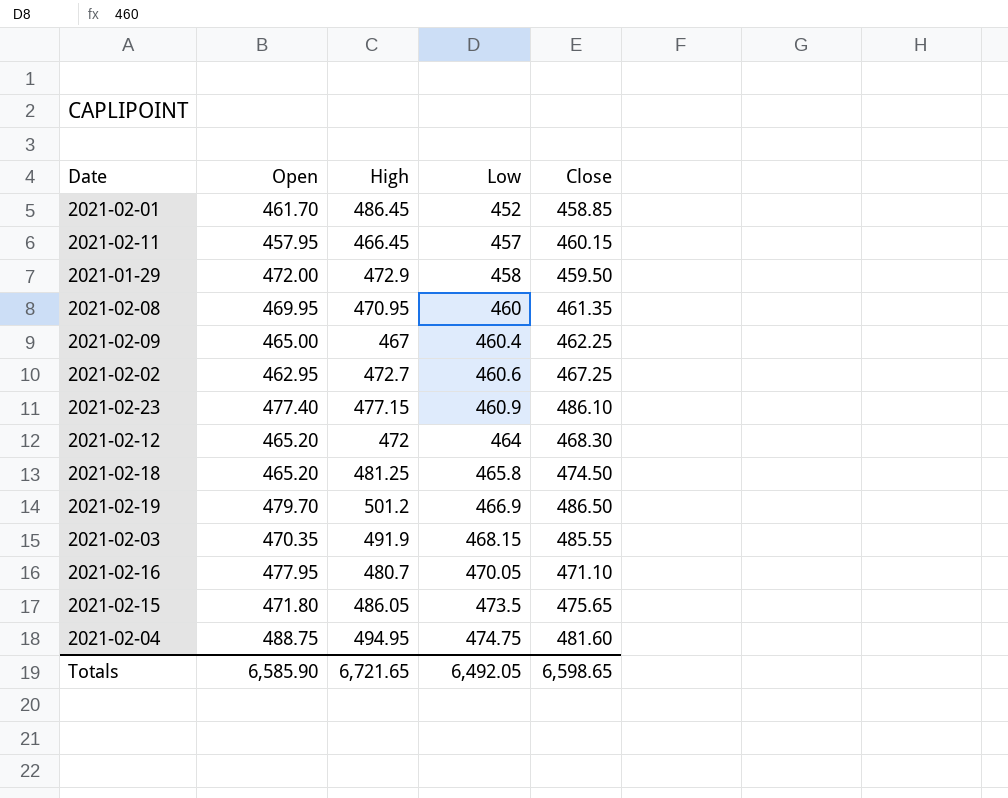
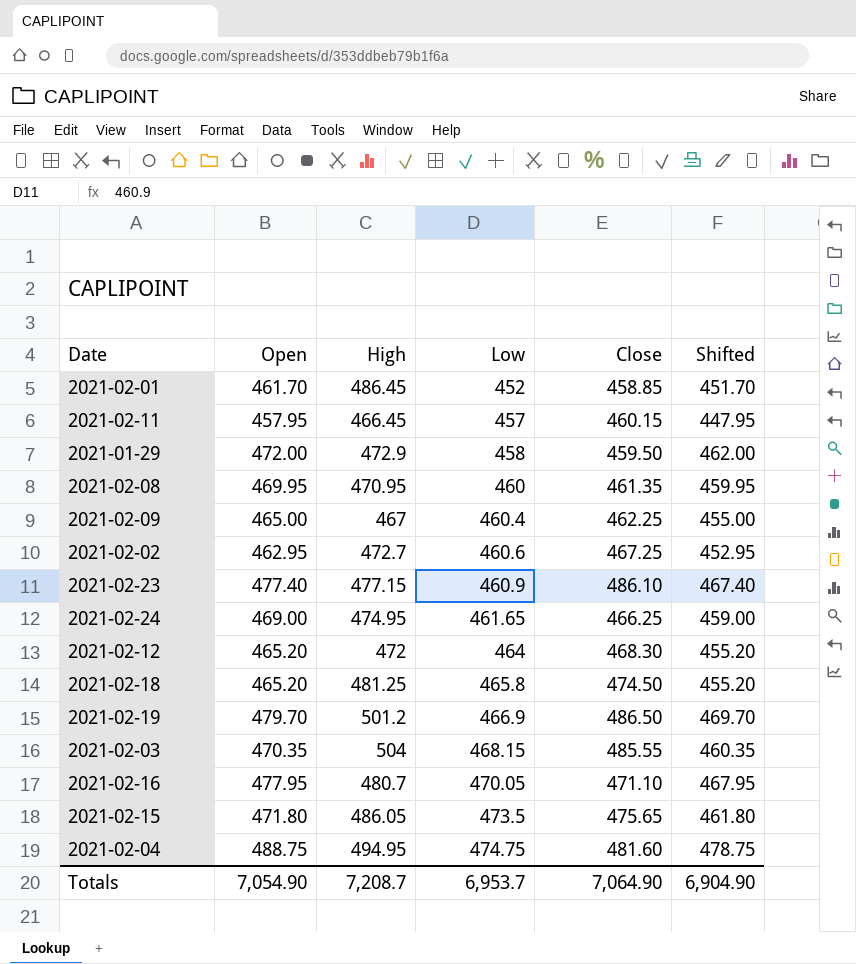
column Shifted | formula: none -> [Open] - 10
row 2021-02-24: none -> 469.00 | 474.95 | 461.65 | 466.25 | 459.00
2021-02-03 | High: 491.9 -> 504
Totals | Open: 6,585.90 -> 7,054.90
Totals | High: 6,721.65 -> 7,208.7
Totals | Low: 6,492.05 -> 6,953.7
Totals | Close: 6,598.65 -> 7,064.90

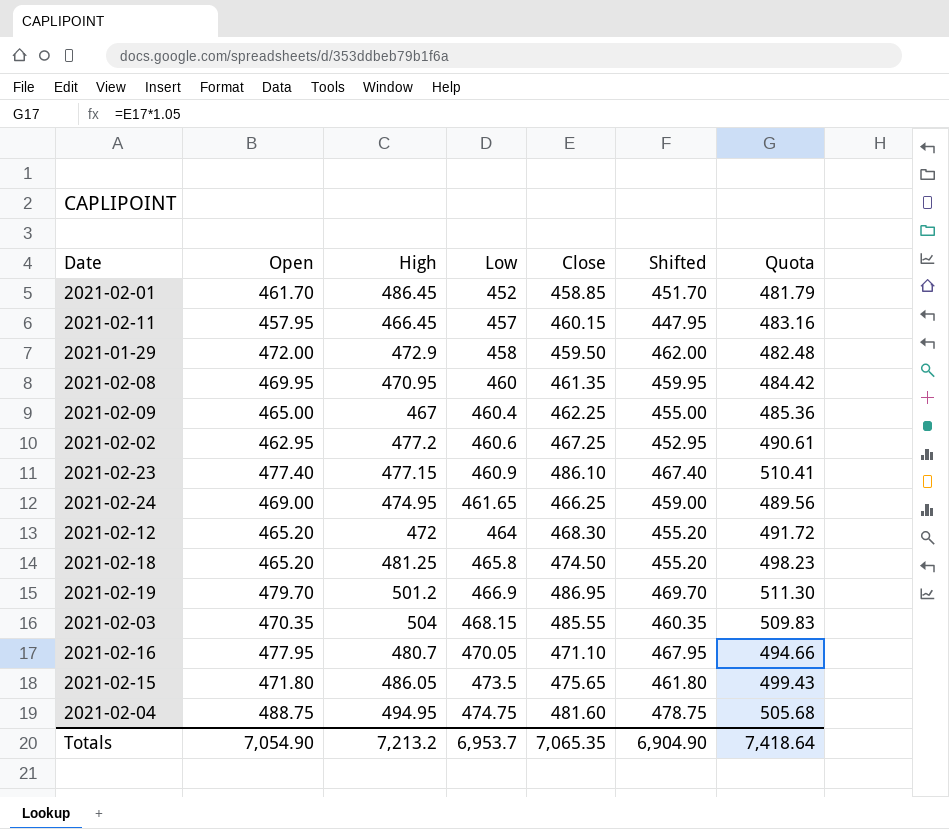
column Quota | formula: none -> [Close] * 1.05
2021-02-02 | High: 472.7 -> 477.2
2021-02-19 | Close: 486.50 -> 486.95
Totals | High: 7,208.7 -> 7,213.2
Totals | Close: 7,064.90 -> 7,065.35

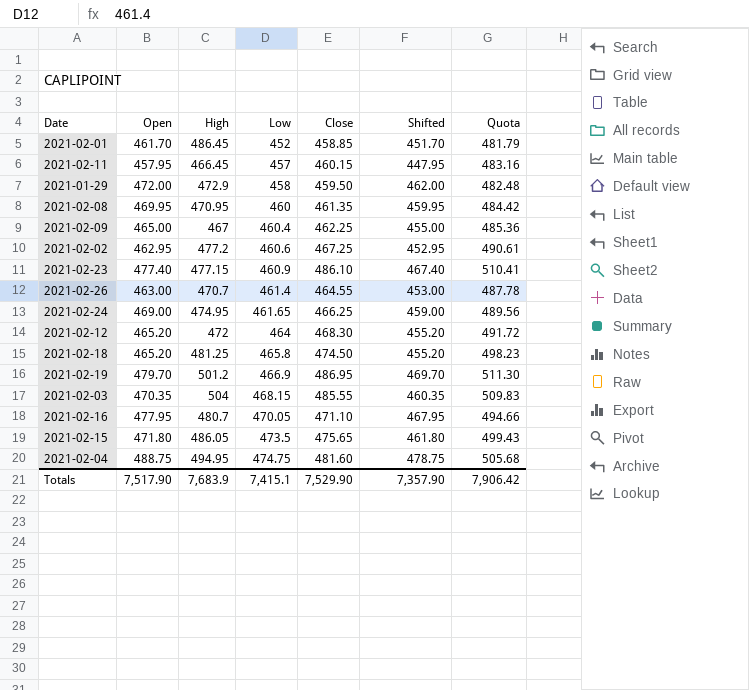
row 2021-02-26: none -> 463.00 | 470.7 | 461.4 | 464.55 | 453.00 | 487.78
Totals | Open: 7,054.90 -> 7,517.90
Totals | High: 7,213.2 -> 7,683.9
Totals | Low: 6,953.7 -> 7,415.1
Totals | Close: 7,065.35 -> 7,529.90
Totals | Shifted: 6,904.90 -> 7,357.90
Totals | Quota: 7,418.64 -> 7,906.42

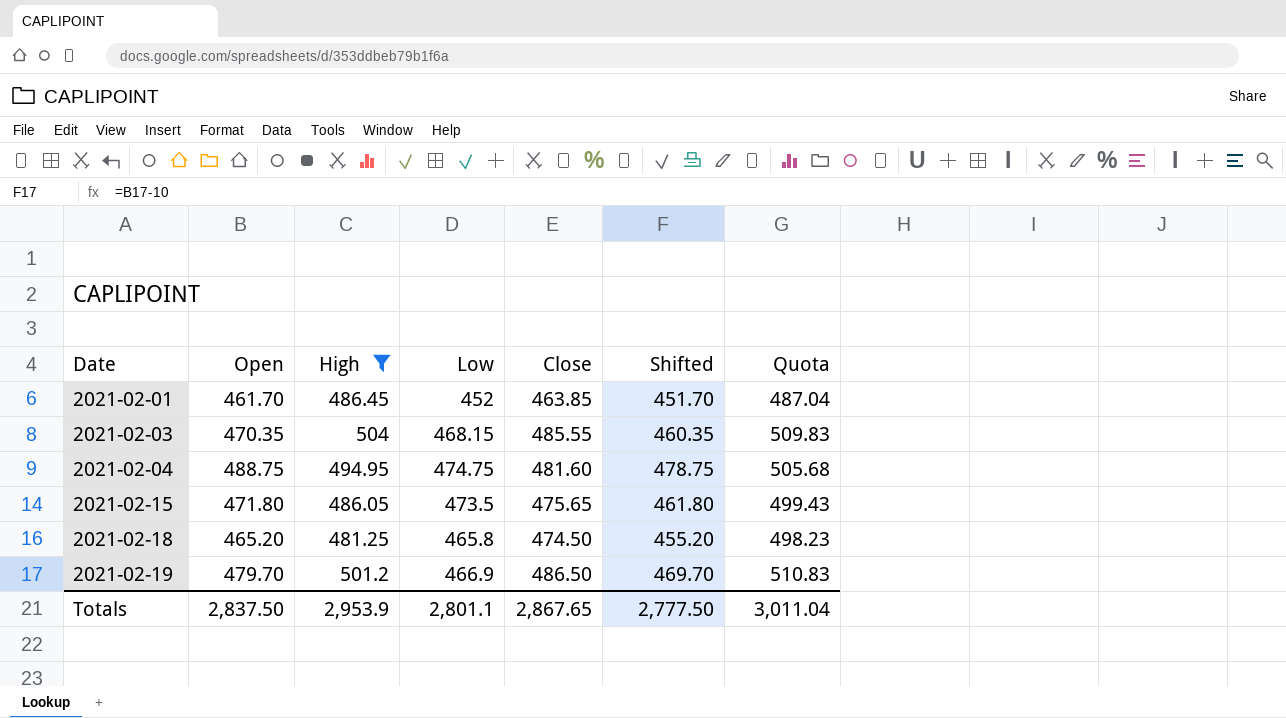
filter: none -> High >= 481.25
row order: Low ascending -> Date ascending
2021-02-01 | Close: 458.85 -> 463.85
2021-02-01 | Quota: 481.79 -> 487.04
2021-02-19 | Close: 486.95 -> 486.50
2021-02-19 | Quota: 511.30 -> 510.83
Totals | Open: 7,517.90 -> 2,837.50
Totals | High: 7,683.9 -> 2,953.9
Totals | Low: 7,415.1 -> 2,801.1
Totals | Close: 7,529.90 -> 2,867.65
Totals | Shifted: 7,357.90 -> 2,777.50
Totals | Quota: 7,906.42 -> 3,011.04

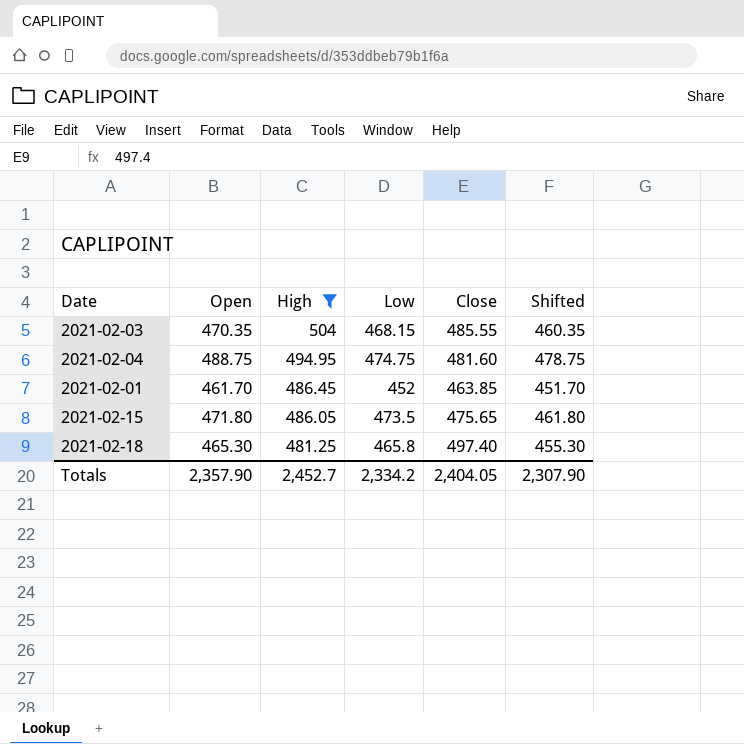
row order: Date ascending -> High descending
column Quota | formula: [Close] * 1.05 -> none
row 2021-02-19: 479.70 | 501.2 | 466.9 | 486.50 | 469.70 | 510.83 -> none
2021-02-18 | Open: 465.20 -> 465.30
2021-02-18 | Close: 474.50 -> 497.40
2021-02-18 | Shifted: 455.20 -> 455.30
Totals | Open: 2,837.50 -> 2,357.90
Totals | High: 2,953.9 -> 2,452.7
Totals | Low: 2,801.1 -> 2,334.2
Totals | Close: 2,867.65 -> 2,404.05
Totals | Shifted: 2,777.50 -> 2,307.90

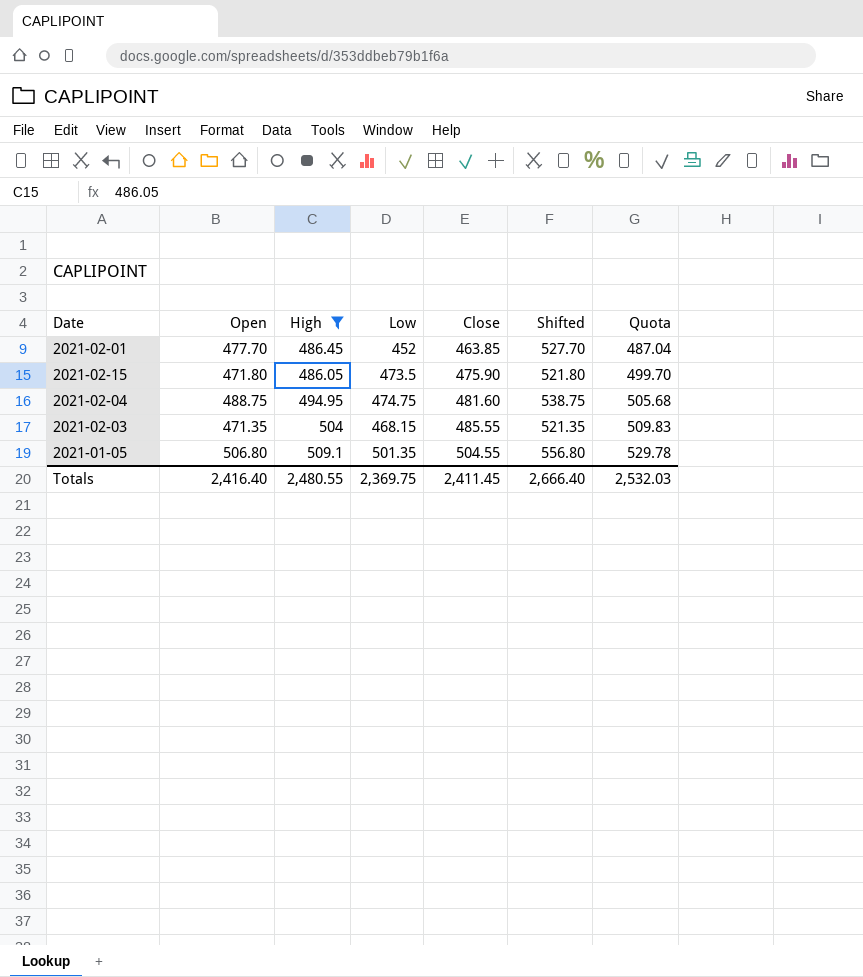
row order: High descending -> Close ascending
column Shifted | formula: [Open] - 10 -> [Open] + 50
column Quota | formula: none -> [Close] * 1.05
row 2021-02-18: 465.30 | 481.25 | 465.8 | 497.40 | 455.30 -> none
2021-02-01 | Open: 461.70 -> 477.70
2021-02-15 | Close: 475.65 -> 475.90
2021-02-03 | Open: 470.35 -> 471.35
row 2021-01-05: none -> 506.80 | 509.1 | 501.35 | 504.55 | 556.80 | 529.78
Totals | Open: 2,357.90 -> 2,416.40
Totals | High: 2,452.7 -> 2,480.55
Totals | Low: 2,334.2 -> 2,369.75
Totals | Close: 2,404.05 -> 2,411.45
Totals | Shifted: 2,307.90 -> 2,666.40

